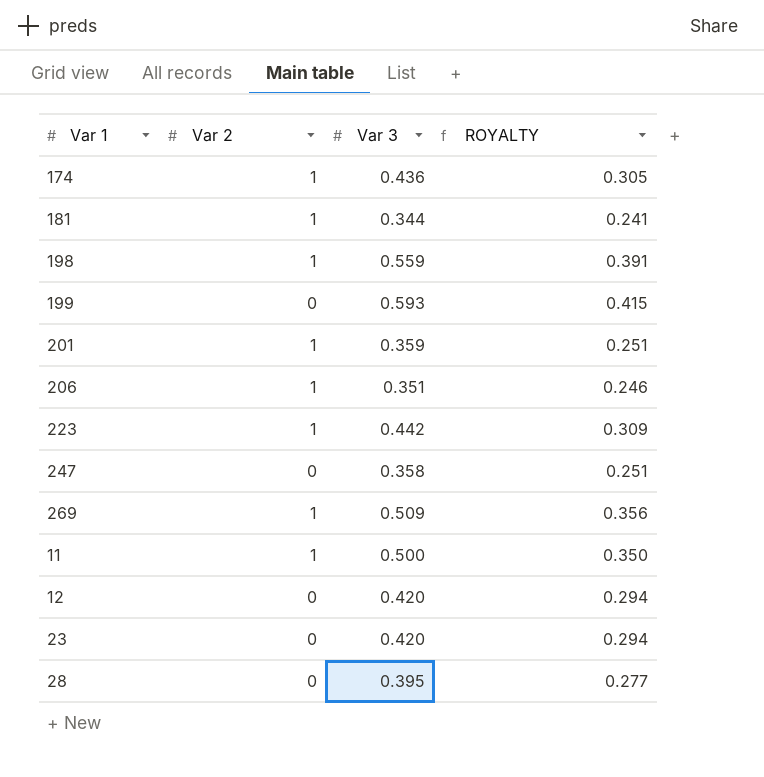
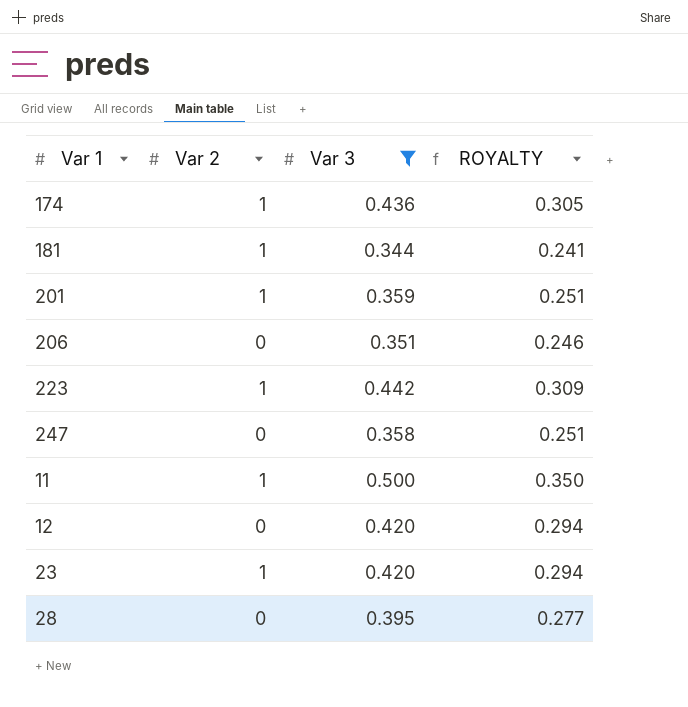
filter: none -> Var 3 <= 0.500
206 | Var 2: 1 -> 0
23 | Var 2: 0 -> 1

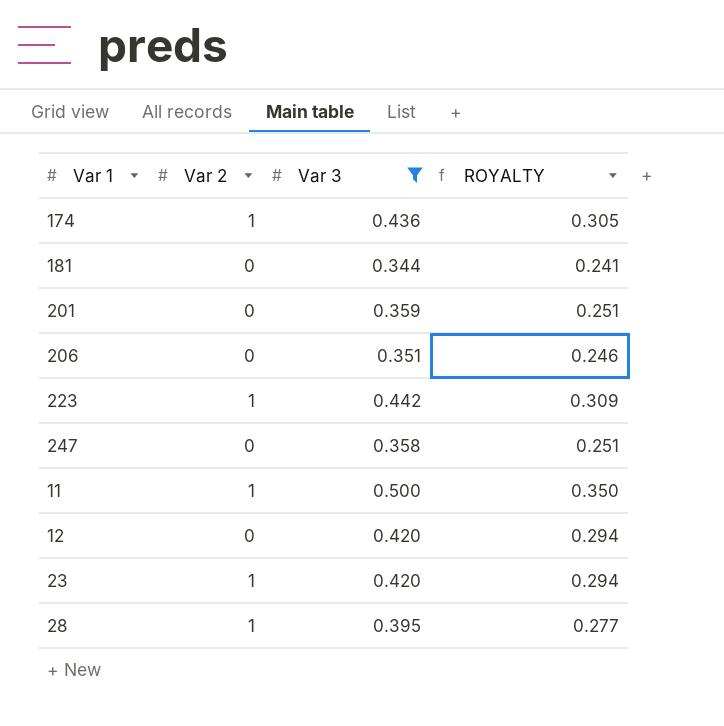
181 | Var 2: 1 -> 0
201 | Var 2: 1 -> 0
28 | Var 2: 0 -> 1

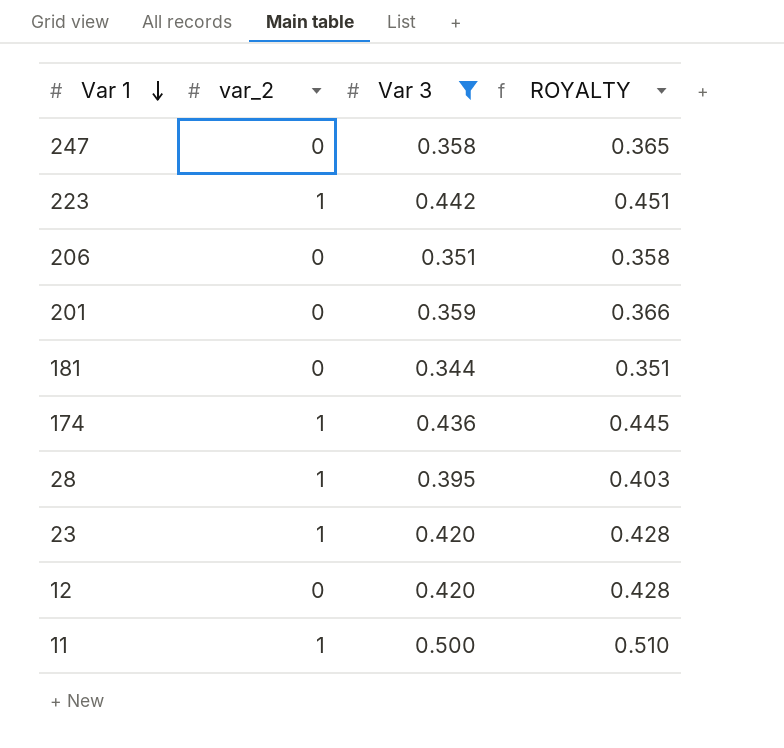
row order: none -> Var 1 descending
column name: Var 2 -> var_2
column ROYALTY | formula: [Var 3] * 0.7 -> [Var 3] * 1.02

